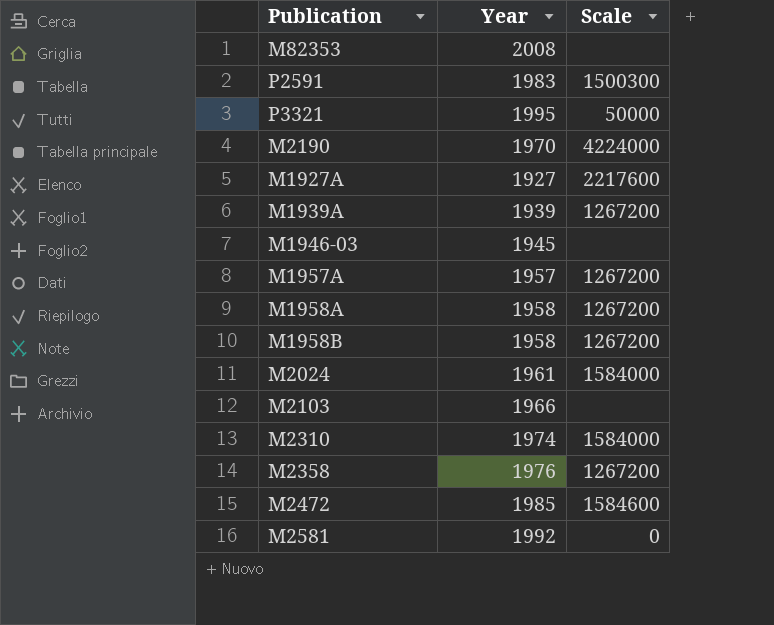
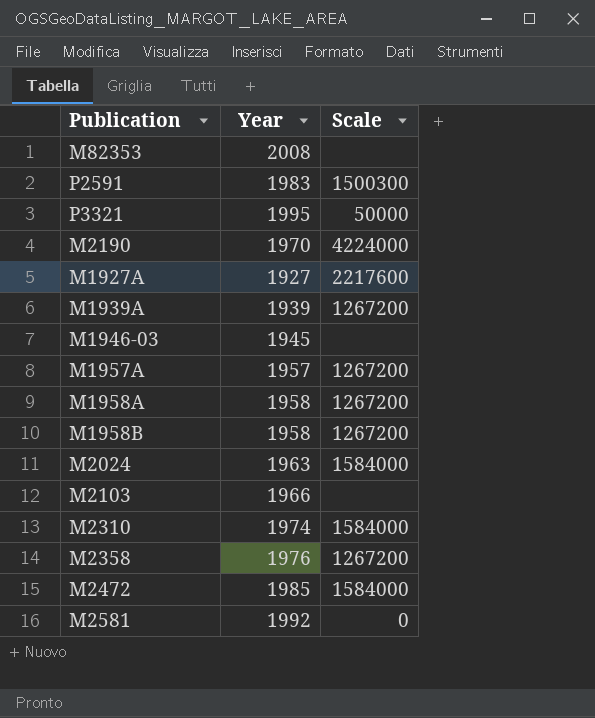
M2024 | Year: 1961 -> 1963
M2472 | Scale: 1584600 -> 1584000

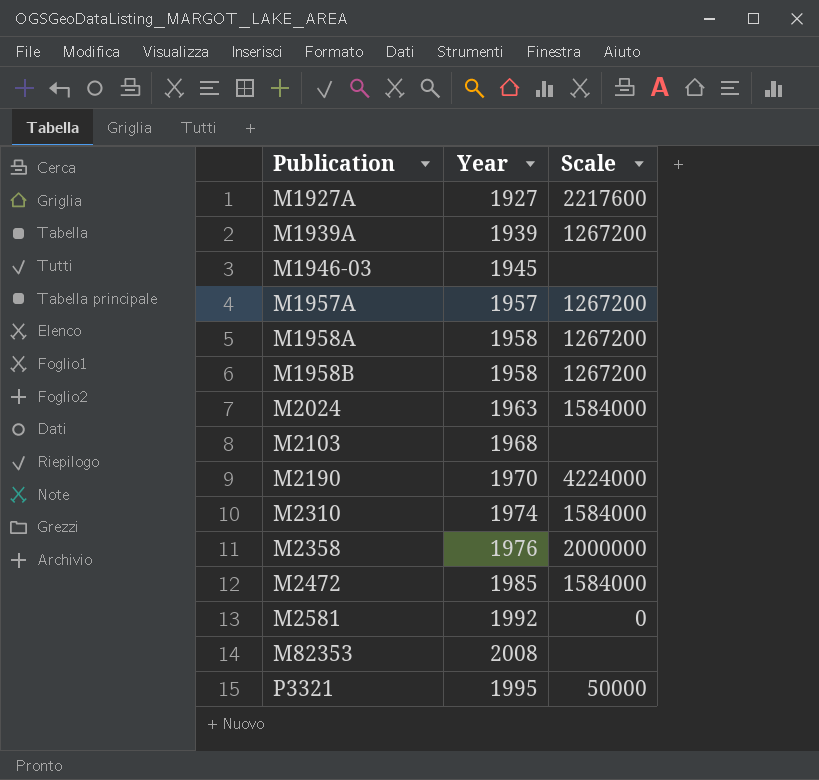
row order: none -> Publication ascending
row P2591: 1983 | 1500300 -> none
M2103 | Year: 1966 -> 1968
M2358 | Scale: 1267200 -> 2000000

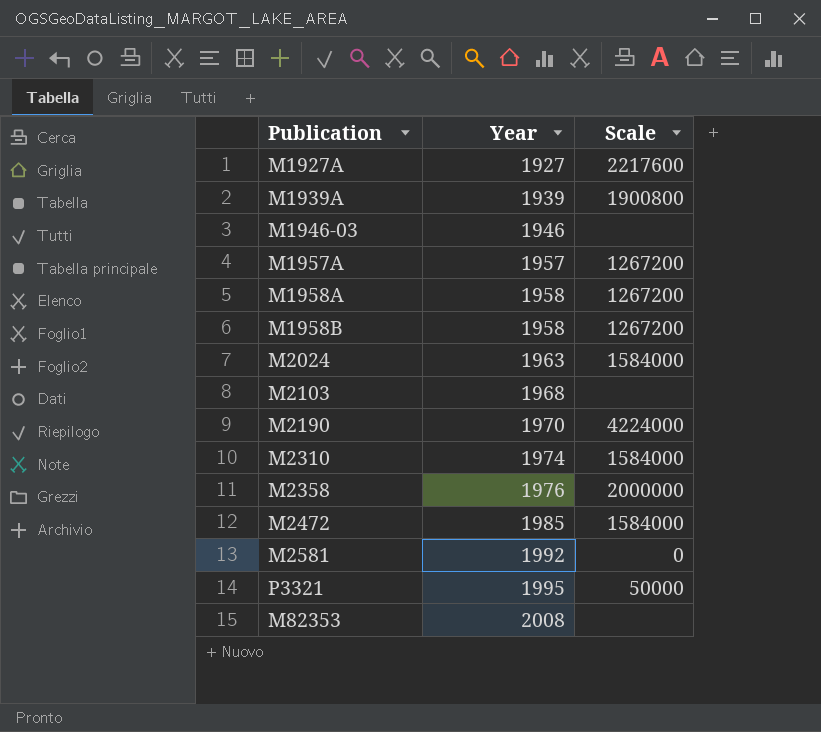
row order: Publication ascending -> Year ascending
M1939A | Scale: 1267200 -> 1900800
M1946-03 | Year: 1945 -> 1946

